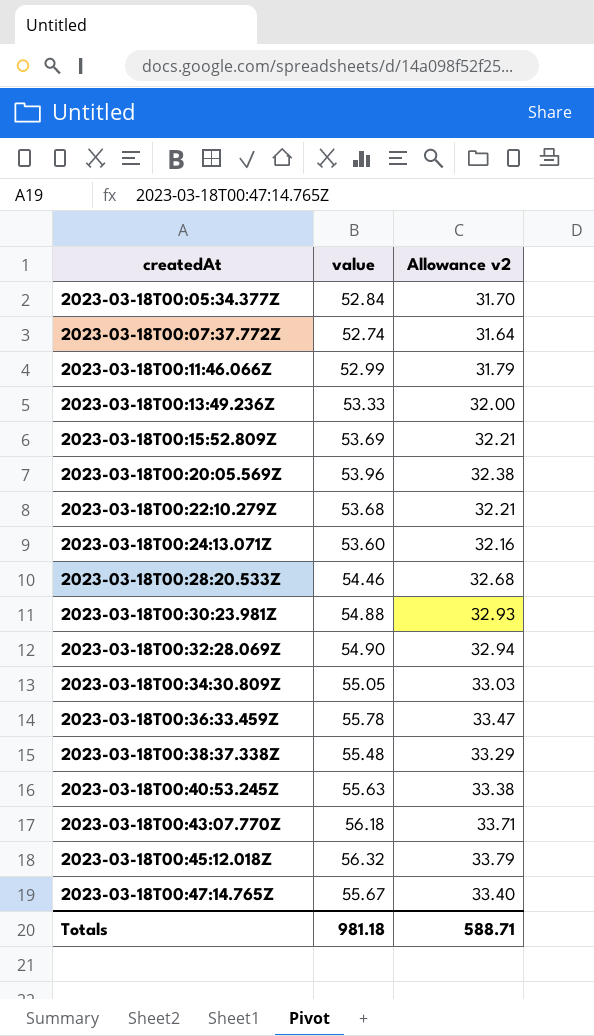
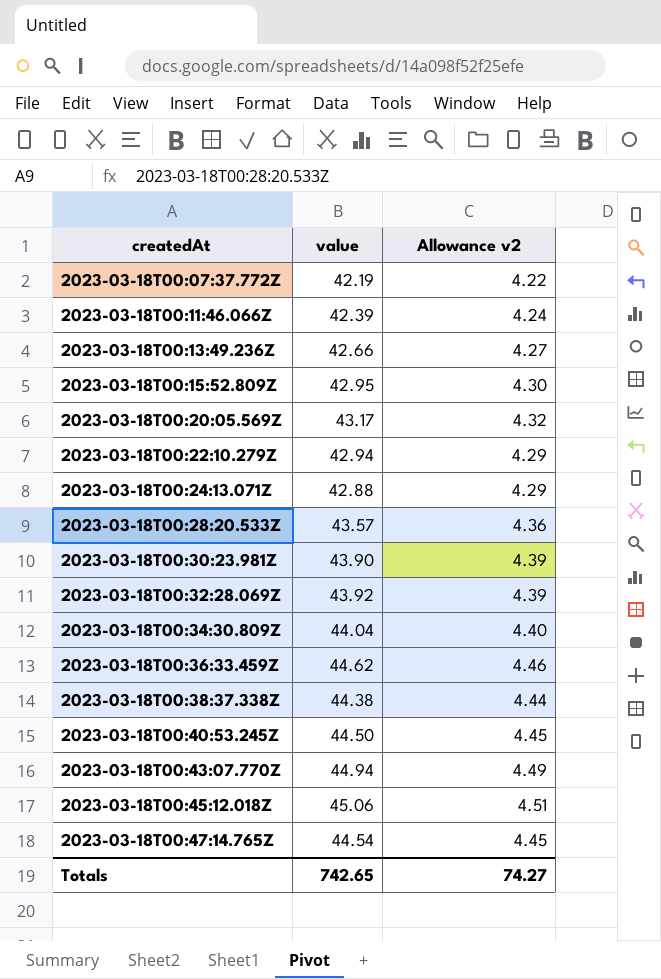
column Allowance v2 | formula: [value] * 0.6 -> [value] * 0.1
row 2023-03-18T00:05:34.377Z: 52.84 | 31.70 -> none
2023-03-18T00:07:37.772Z | value: 52.74 -> 42.19
2023-03-18T00:11:46.066Z | value: 52.99 -> 42.39
2023-03-18T00:13:49.236Z | value: 53.33 -> 42.66
2023-03-18T00:15:52.809Z | value: 53.69 -> 42.95
2023-03-18T00:20:05.569Z | value: 53.96 -> 43.17
2023-03-18T00:22:10.279Z | value: 53.68 -> 42.94
2023-03-18T00:24:13.071Z | value: 53.60 -> 42.88
2023-03-18T00:28:20.533Z | value: 54.46 -> 43.57
2023-03-18T00:30:23.981Z | value: 54.88 -> 43.90
2023-03-18T00:32:28.069Z | value: 54.90 -> 43.92
2023-03-18T00:34:30.809Z | value: 55.05 -> 44.04
2023-03-18T00:36:33.459Z | value: 55.78 -> 44.62
2023-03-18T00:38:37.338Z | value: 55.48 -> 44.38
2023-03-18T00:40:53.245Z | value: 55.63 -> 44.50
2023-03-18T00:43:07.770Z | value: 56.18 -> 44.94
2023-03-18T00:45:12.018Z | value: 56.32 -> 45.06
2023-03-18T00:47:14.765Z | value: 55.67 -> 44.54
Totals | value: 981.18 -> 742.65
Totals | Allowance v2: 588.71 -> 74.27

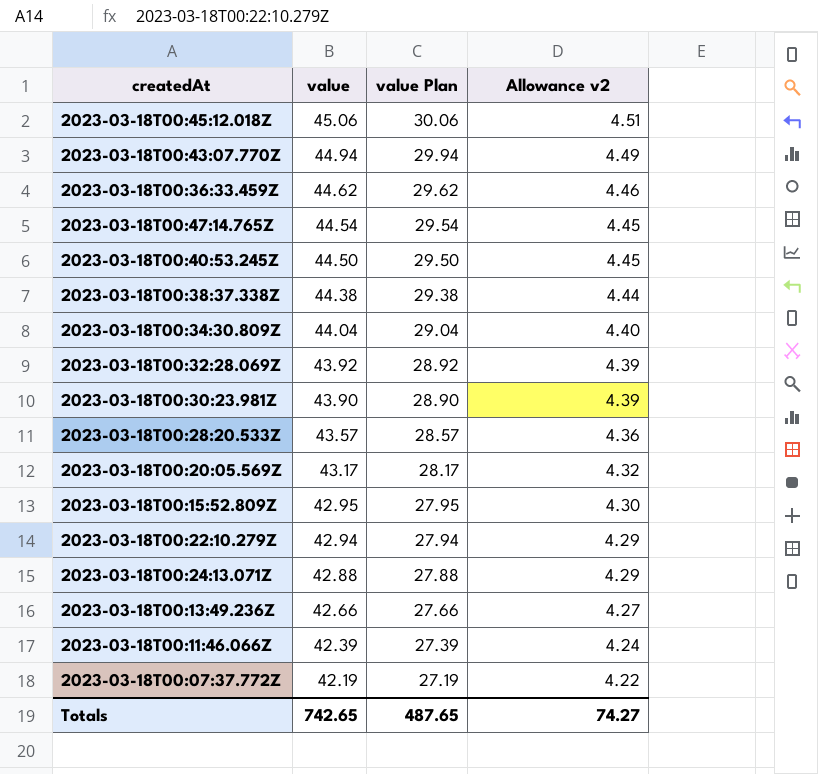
row order: createdAt ascending -> value descending
column value Plan | formula: none -> [value] - 15

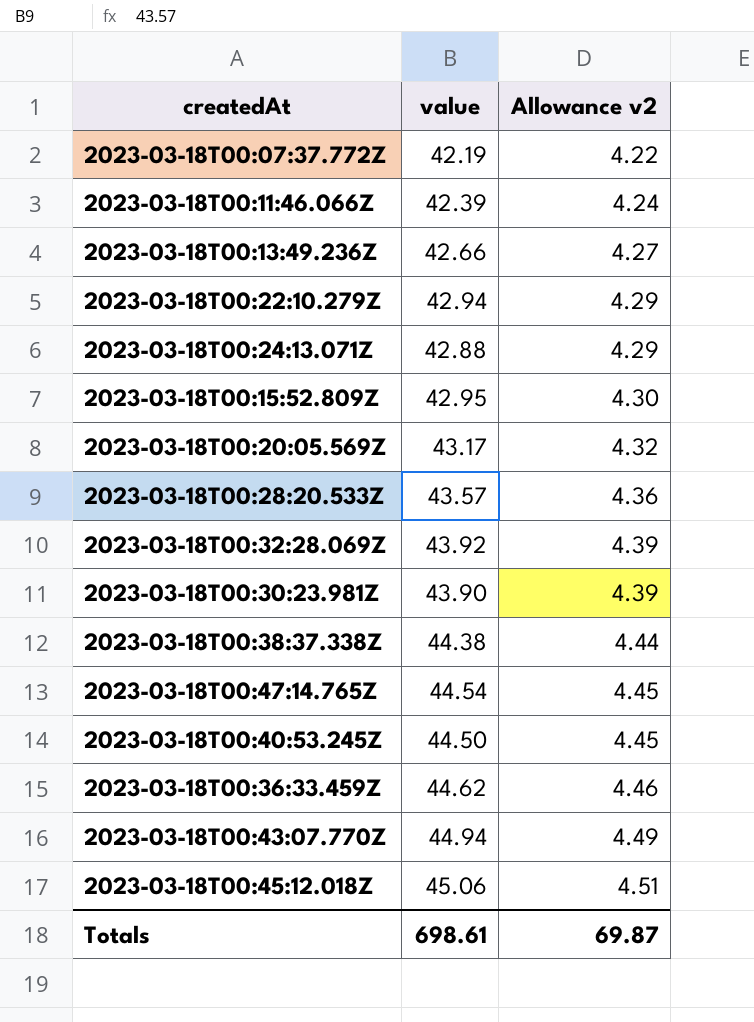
row order: value descending -> Allowance v2 ascending
column value Plan | formula: [value] - 15 -> none
row 2023-03-18T00:34:30.809Z: 44.04 | 29.04 | 4.40 -> none
Totals | value: 742.65 -> 698.61
Totals | Allowance v2: 74.27 -> 69.87

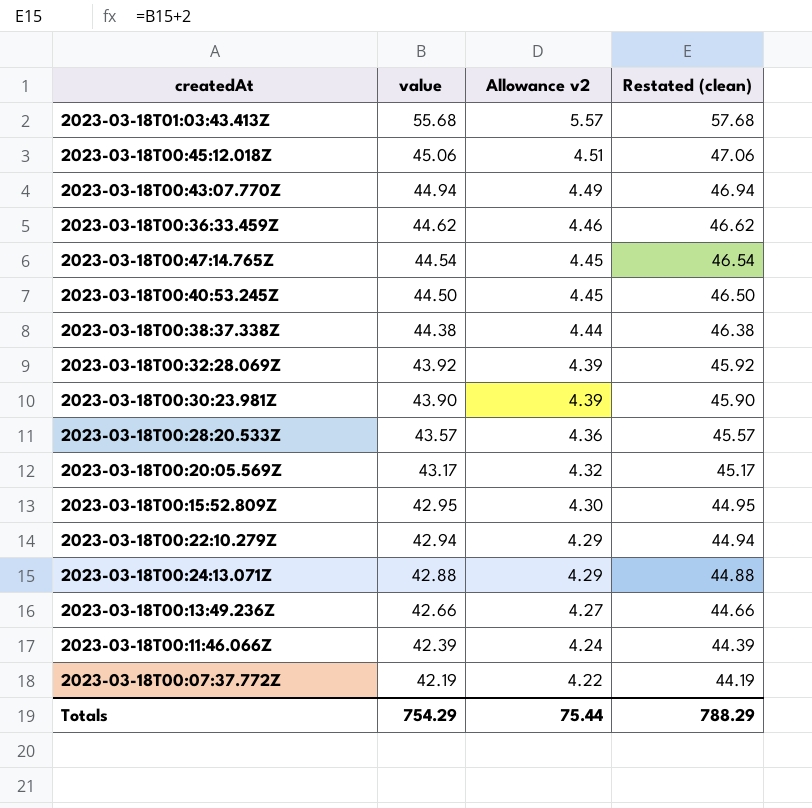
row order: Allowance v2 ascending -> value descending
column Restated (clean) | formula: none -> [value] + 2
row 2023-03-18T01:03:43.413Z: none -> 55.68 | 5.57 | 57.68
Totals | value: 698.61 -> 754.29
Totals | Allowance v2: 69.87 -> 75.44

